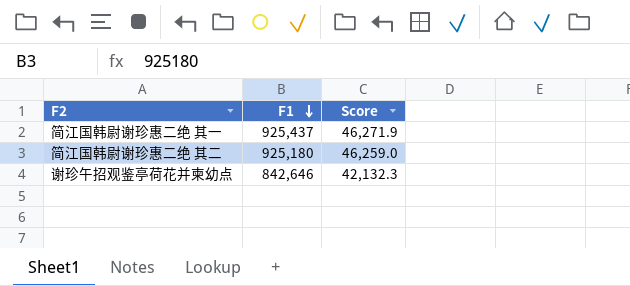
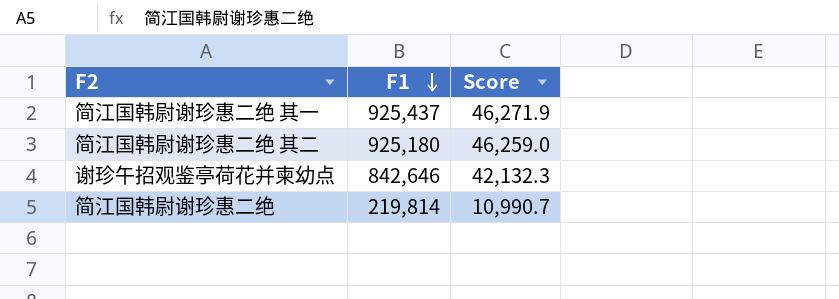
row 简江国韩尉谢珍惠二绝: none -> 219,814 | 10,990.7

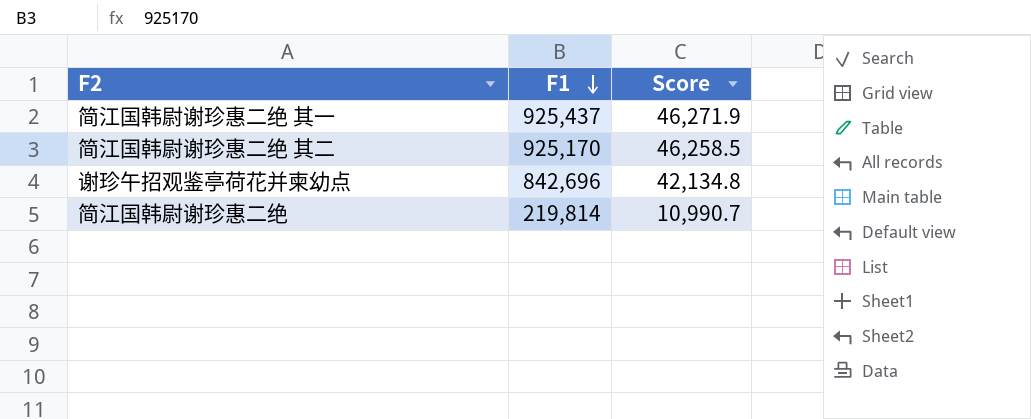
简江国韩尉谢珍惠二绝 其二 | F1: 925,180 -> 925,170
简江国韩尉谢珍惠二绝 其二 | Score: 46,259.0 -> 46,258.5
谢珍午招观鉴亭荷花并柬幼点 | F1: 842,646 -> 842,696
谢珍午招观鉴亭荷花并柬幼点 | Score: 42,132.3 -> 42,134.8

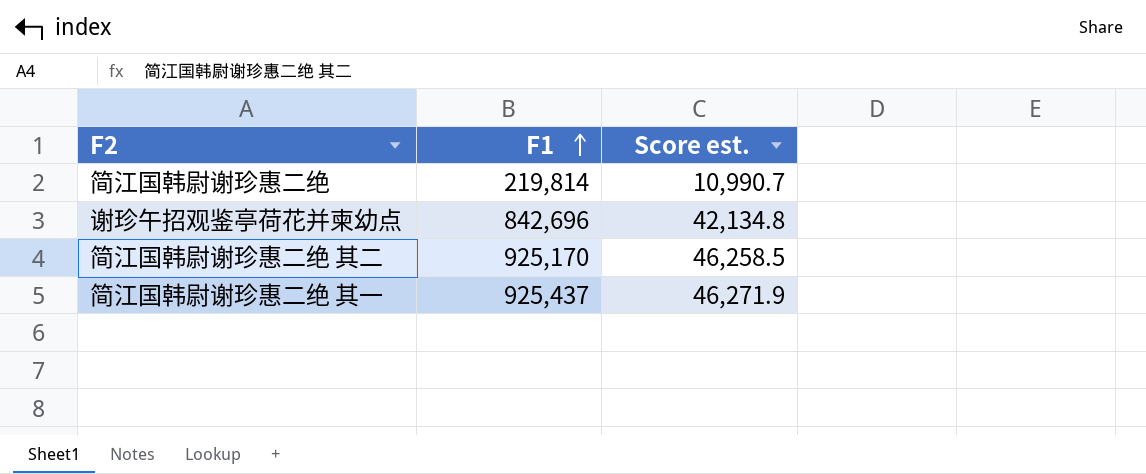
row order: F1 descending -> F1 ascending
column name: Score -> Score est.

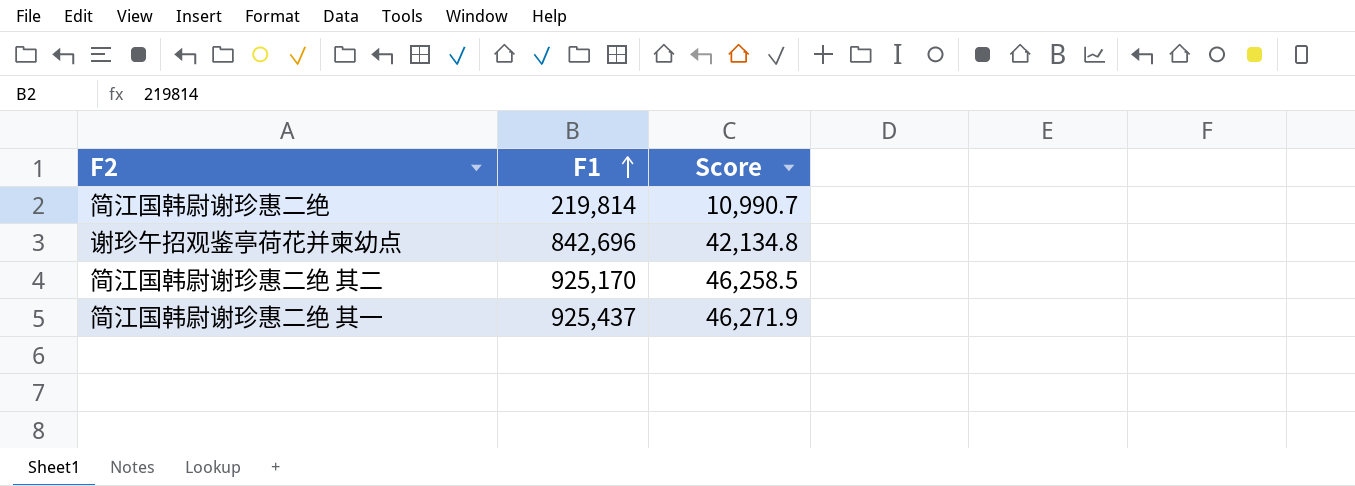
column name: Score est. -> Score

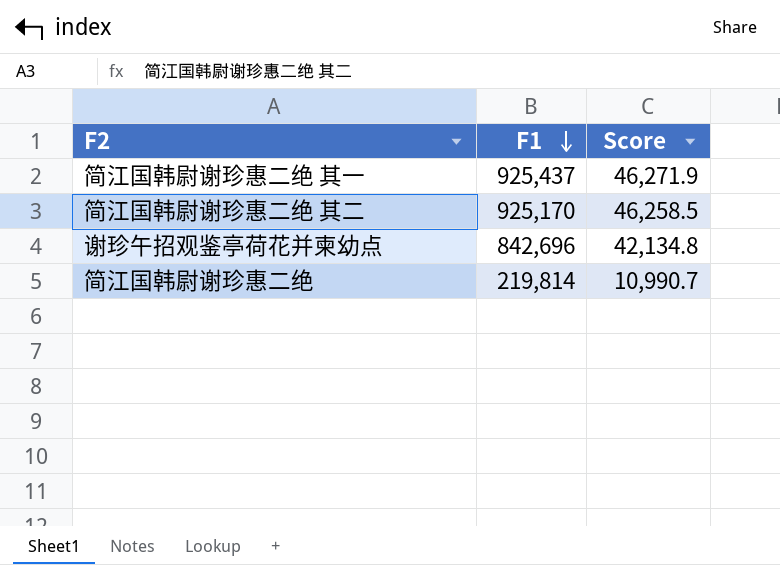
row order: F1 ascending -> F1 descending

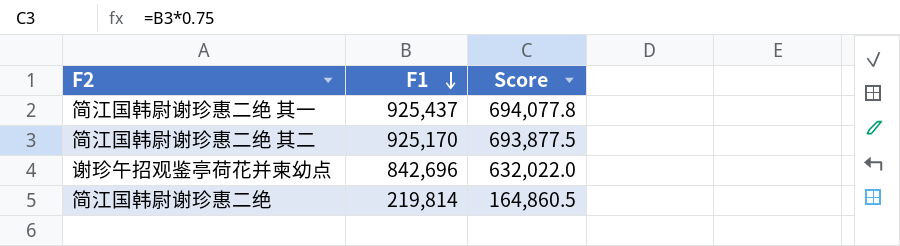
column Score | formula: [F1] * 0.05 -> [F1] * 0.75

